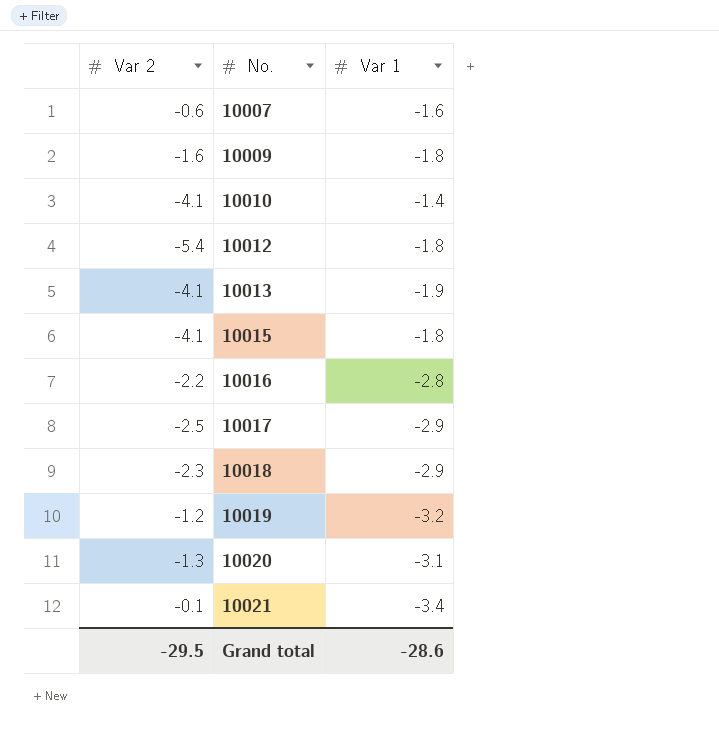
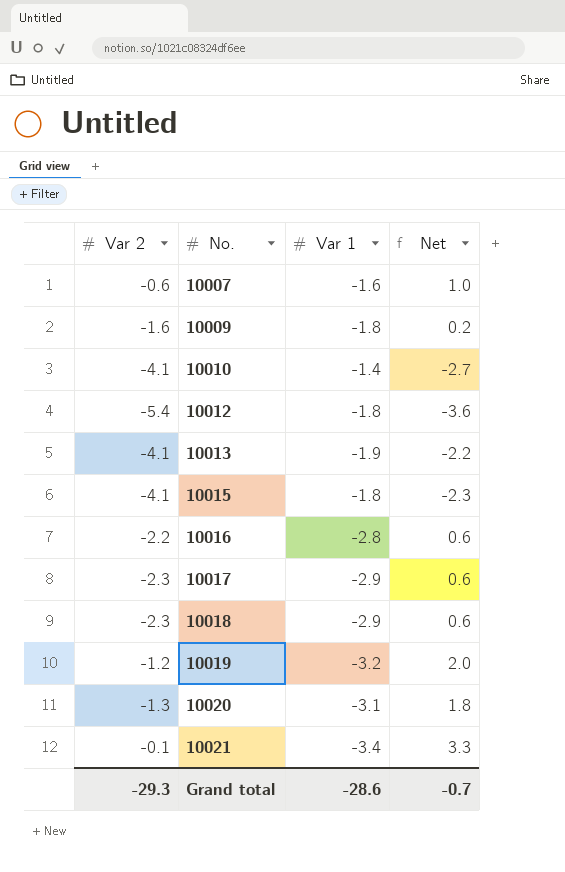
column Net | formula: none -> [Var 2] - [Var 1]
10017 | Var 2: -2.5 -> -2.3
Grand total | Var 2: -29.5 -> -29.3

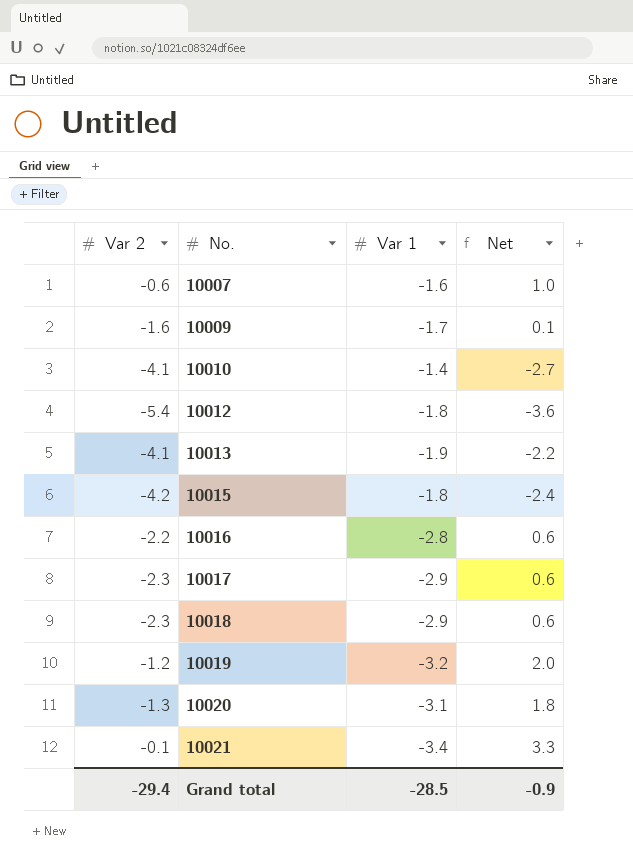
10009 | Var 1: -1.8 -> -1.7
10009 | Net: 0.2 -> 0.1
10015 | Var 2: -4.1 -> -4.2
10015 | Net: -2.3 -> -2.4
Grand total | Var 2: -29.3 -> -29.4
Grand total | Var 1: -28.6 -> -28.5
Grand total | Net: -0.7 -> -0.9

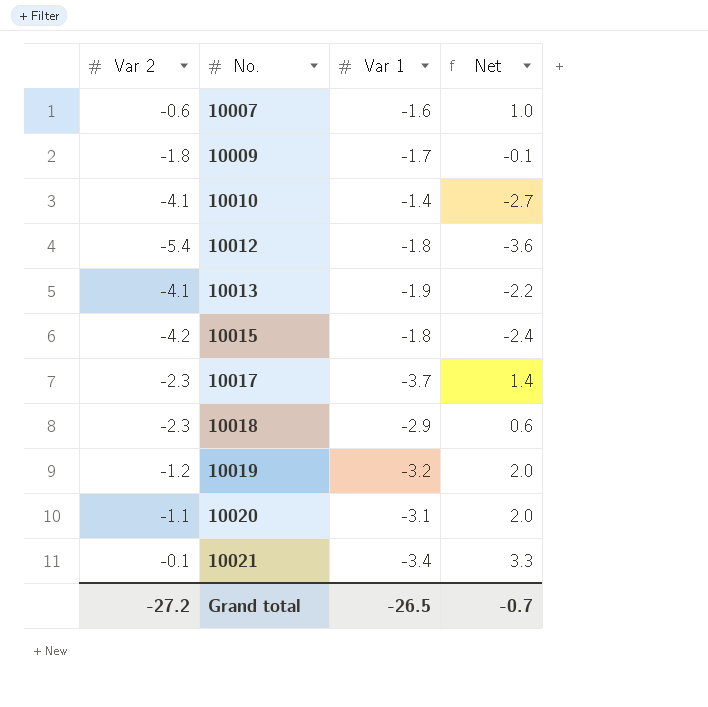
row 10016: -2.2 | -2.8 | 0.6 -> none
10009 | Var 2: -1.6 -> -1.8
10009 | Net: 0.1 -> -0.1
10017 | Var 1: -2.9 -> -3.7
10017 | Net: 0.6 -> 1.4
10020 | Var 2: -1.3 -> -1.1
10020 | Net: 1.8 -> 2.0
Grand total | Var 2: -29.4 -> -27.2
Grand total | Var 1: -28.5 -> -26.5
Grand total | Net: -0.9 -> -0.7

